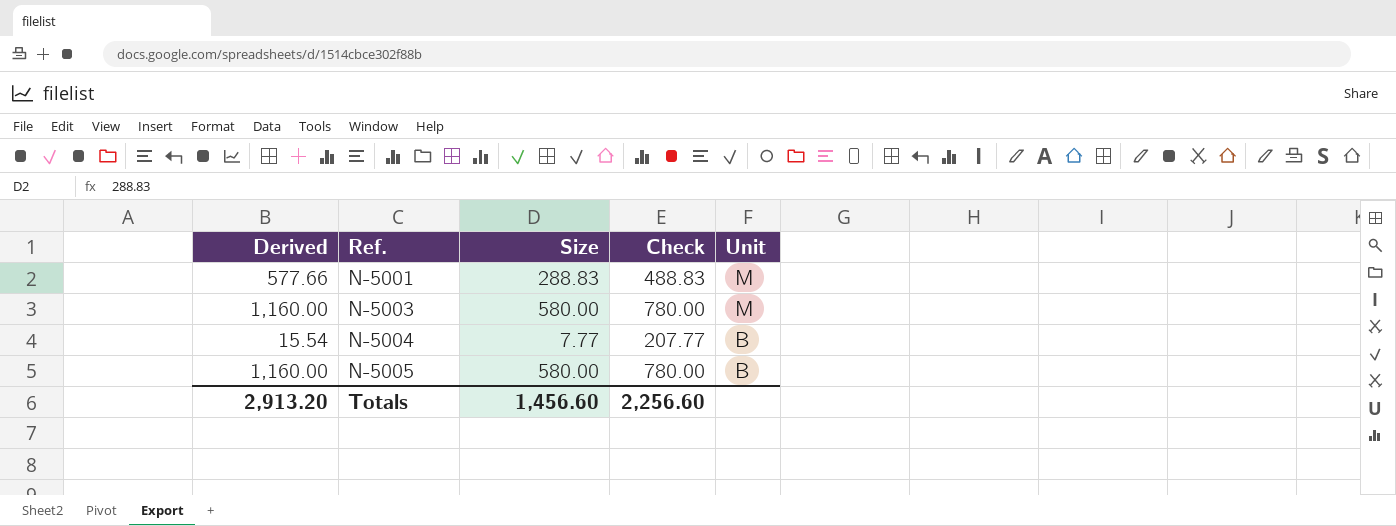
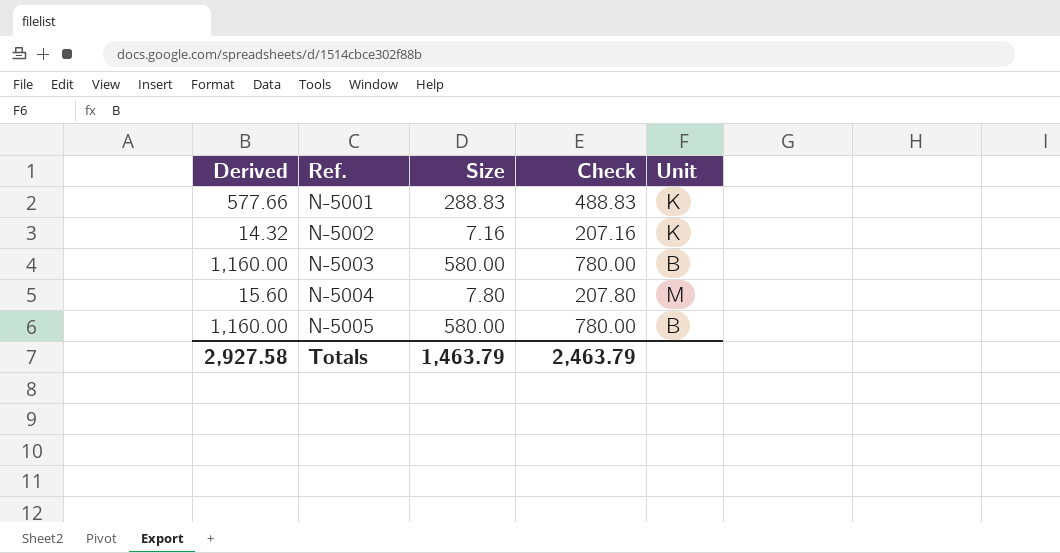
N-5001 | Unit: M -> K
row N-5002: none -> 14.32 | 7.16 | 207.16 | K
N-5003 | Unit: M -> B
N-5004 | Derived: 15.54 -> 15.60
N-5004 | Size: 7.77 -> 7.80
N-5004 | Check: 207.77 -> 207.80
N-5004 | Unit: B -> M
Totals | Derived: 2,913.20 -> 2,927.58
Totals | Size: 1,456.60 -> 1,463.79
Totals | Check: 2,256.60 -> 2,463.79

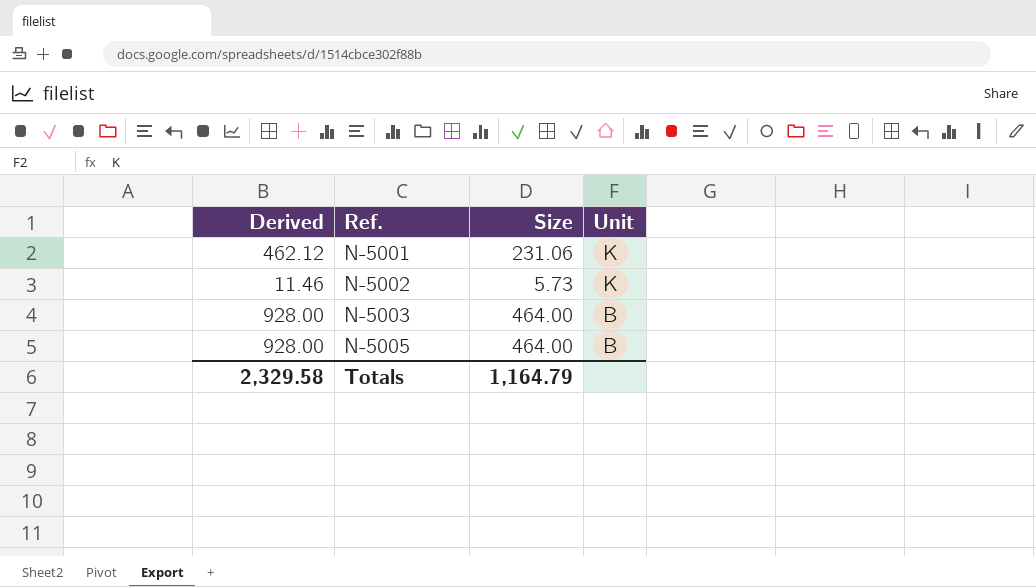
column Check | formula: [Size] + 200 -> none
row N-5004: 15.60 | 7.80 | 207.80 | M -> none
N-5001 | Derived: 577.66 -> 462.12
N-5001 | Size: 288.83 -> 231.06
N-5002 | Derived: 14.32 -> 11.46
N-5002 | Size: 7.16 -> 5.73
N-5003 | Derived: 1,160.00 -> 928.00
N-5003 | Size: 580.00 -> 464.00
N-5005 | Derived: 1,160.00 -> 928.00
N-5005 | Size: 580.00 -> 464.00
Totals | Derived: 2,927.58 -> 2,329.58
Totals | Size: 1,463.79 -> 1,164.79

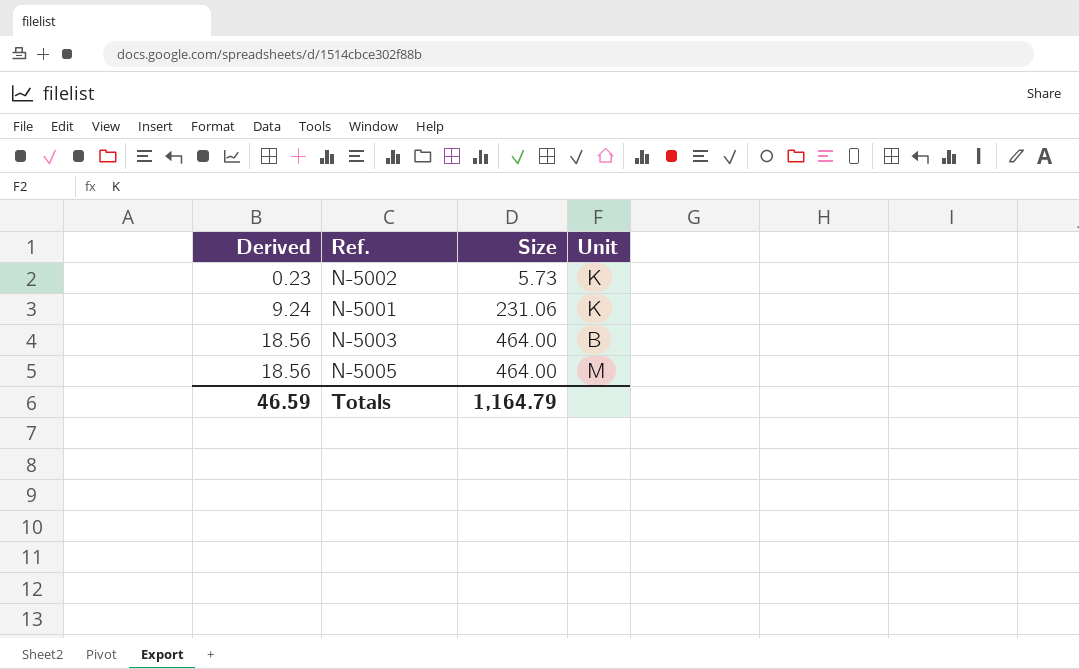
row order: Ref. ascending -> Derived ascending
column Derived | formula: [Size] * 2 -> [Size] * 0.04
N-5005 | Unit: B -> M
Totals | Derived: 2,329.58 -> 46.59

